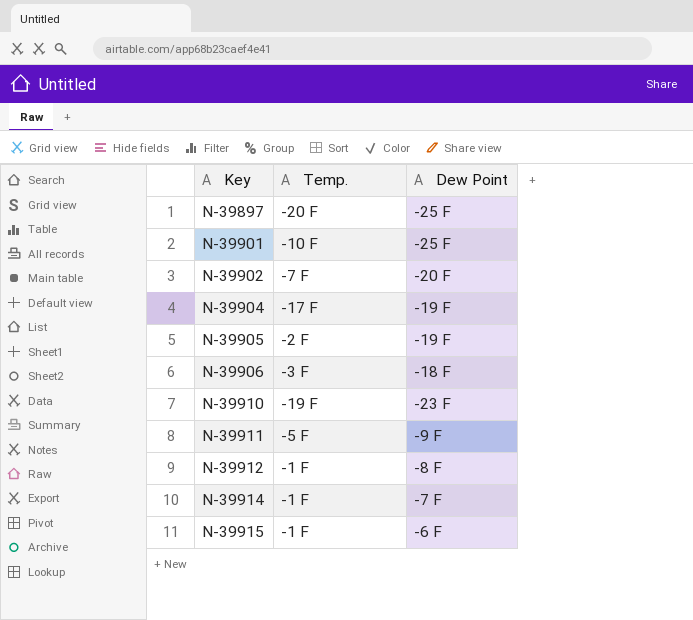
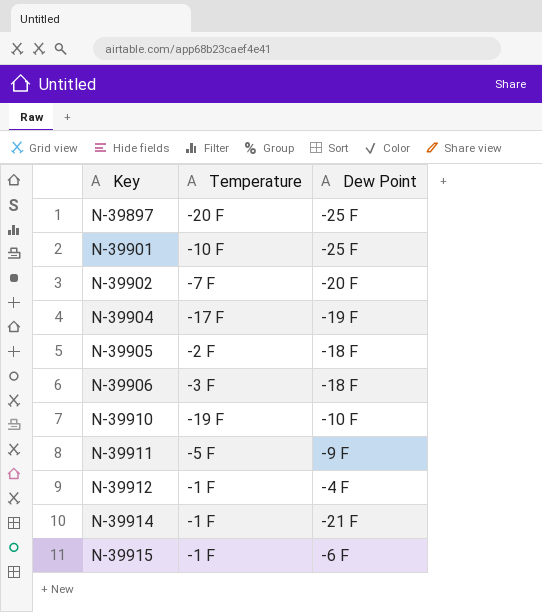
column name: Temp. -> Temperature
N-39905 | Dew Point: -19 F -> -18 F
N-39910 | Dew Point: -23 F -> -10 F
N-39912 | Dew Point: -8 F -> -4 F
N-39914 | Dew Point: -7 F -> -21 F

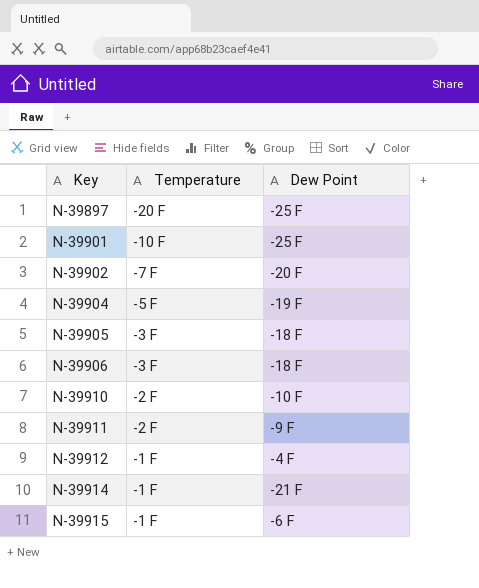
N-39904 | Temperature: -17 F -> -5 F
N-39905 | Temperature: -2 F -> -3 F
N-39910 | Temperature: -19 F -> -2 F
N-39911 | Temperature: -5 F -> -2 F

